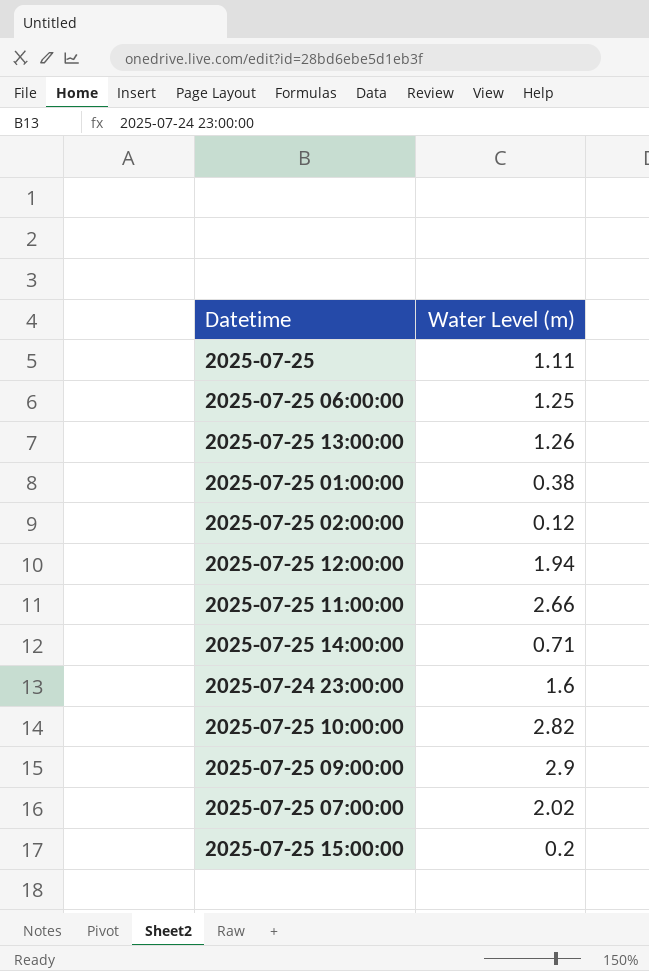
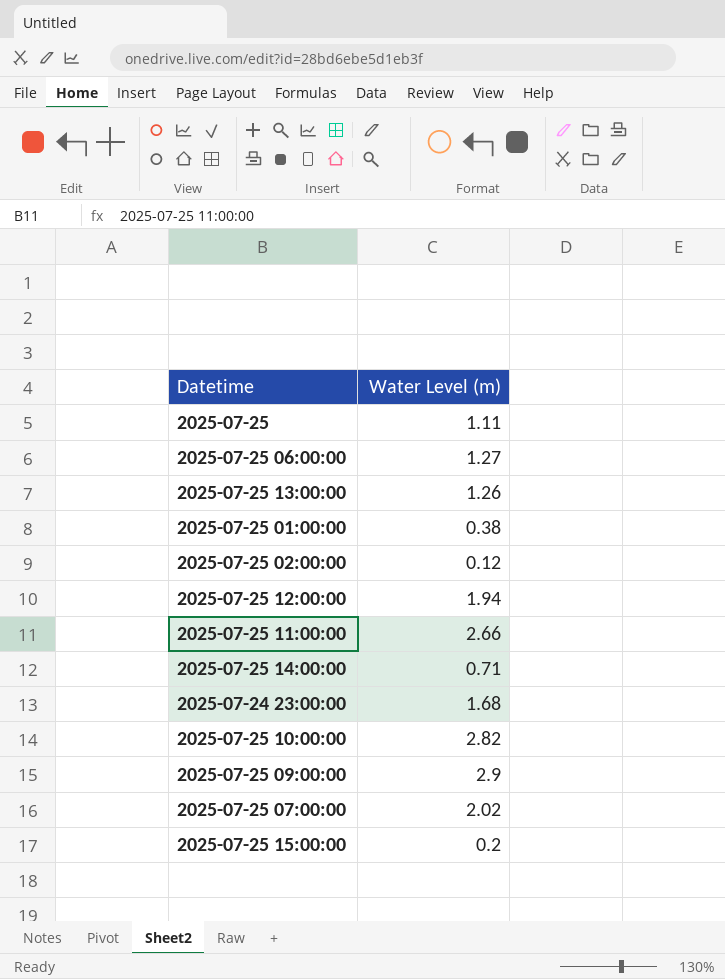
2025-07-25 06:00:00 | Water Level (m): 1.25 -> 1.27
2025-07-24 23:00:00 | Water Level (m): 1.6 -> 1.68

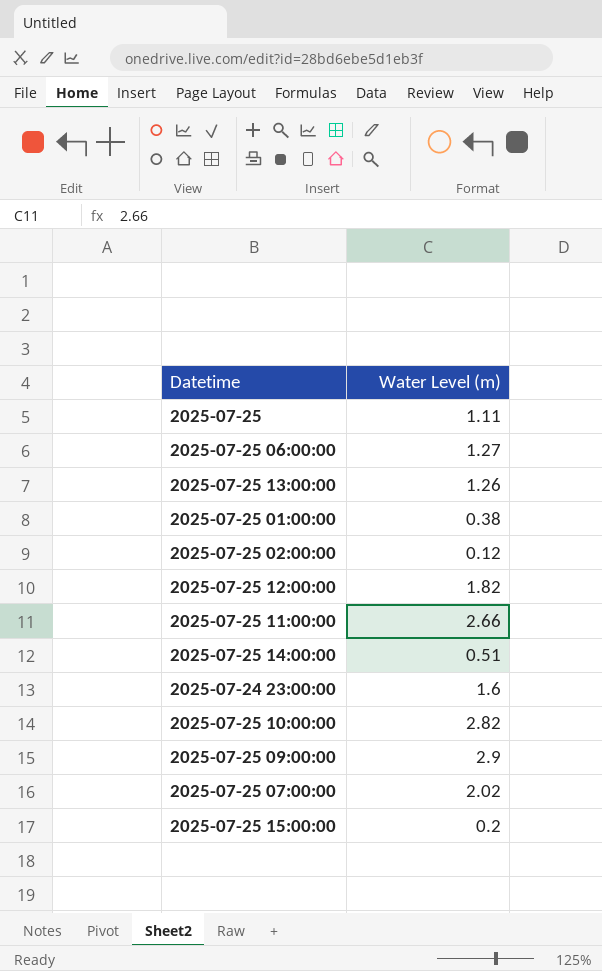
2025-07-25 12:00:00 | Water Level (m): 1.94 -> 1.82
2025-07-25 14:00:00 | Water Level (m): 0.71 -> 0.51
2025-07-24 23:00:00 | Water Level (m): 1.68 -> 1.6

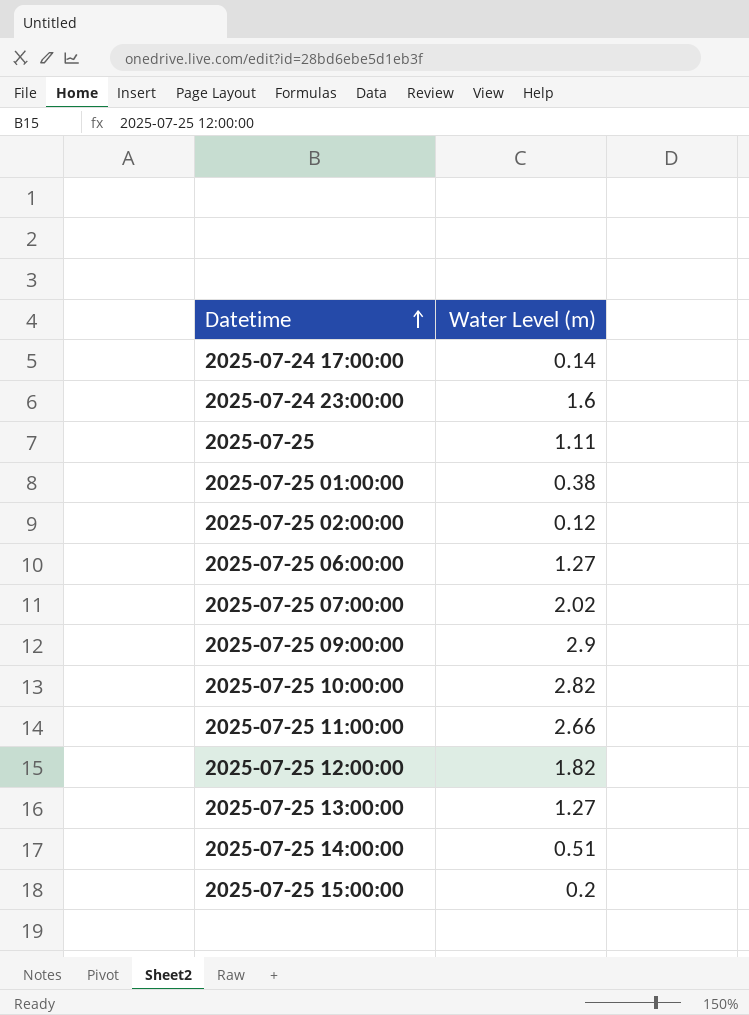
row order: none -> Datetime ascending
row 2025-07-24 17:00:00: none -> 0.14
2025-07-25 13:00:00 | Water Level (m): 1.26 -> 1.27

